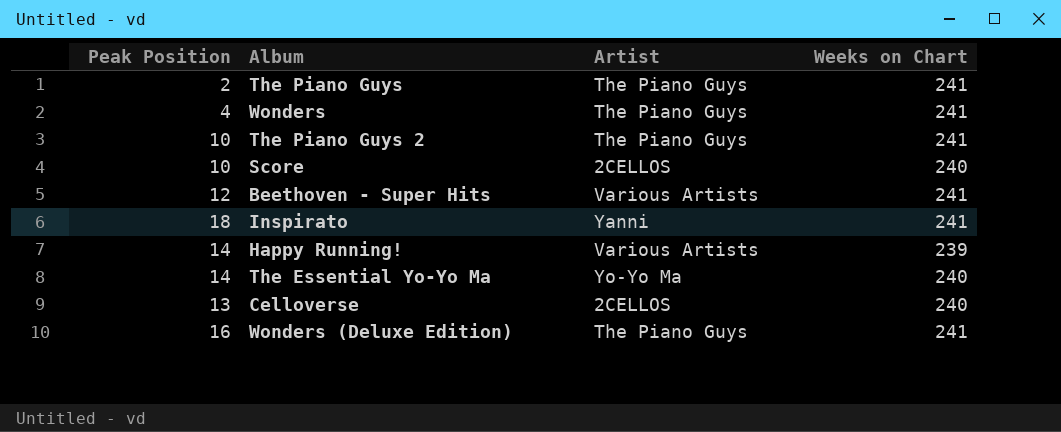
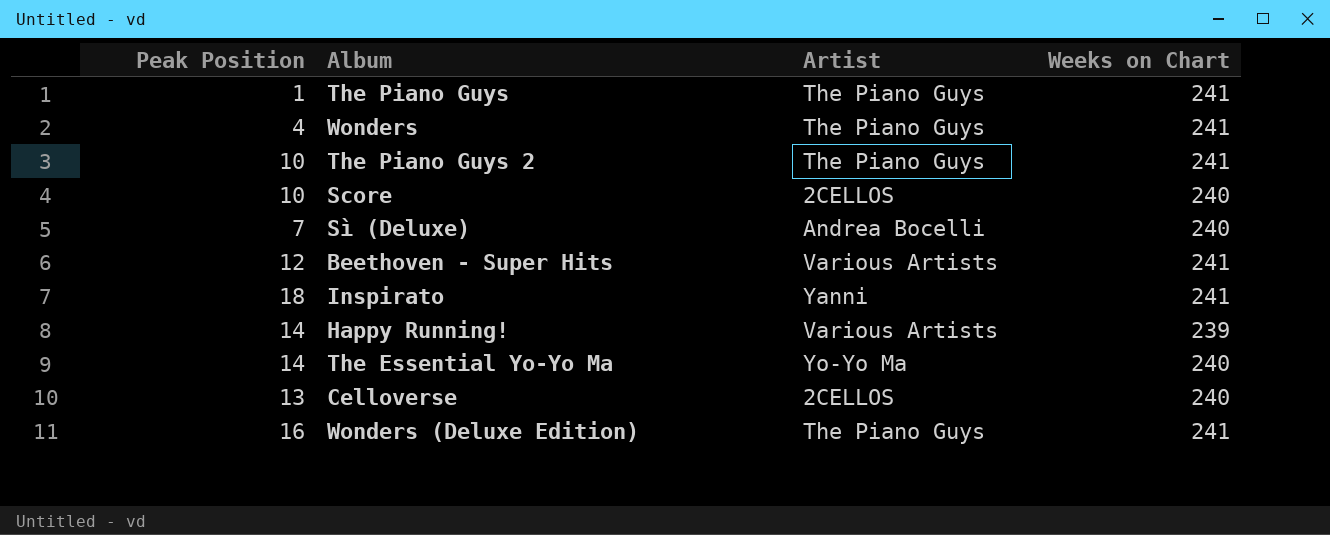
The Piano Guys | Peak Position: 2 -> 1
row Sì (Deluxe): none -> 7 | Andrea Bocelli | 240

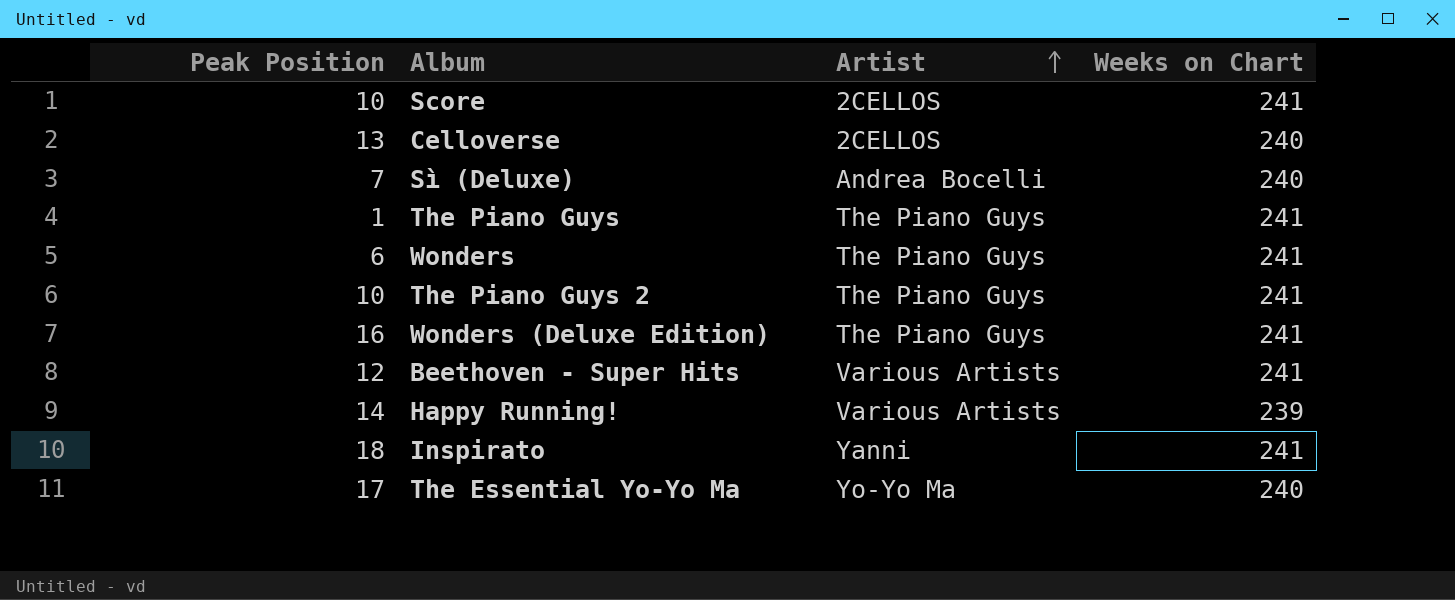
row order: none -> Artist ascending
Score | Weeks on Chart: 240 -> 241
Wonders | Peak Position: 4 -> 6
The Essential Yo-Yo Ma | Peak Position: 14 -> 17

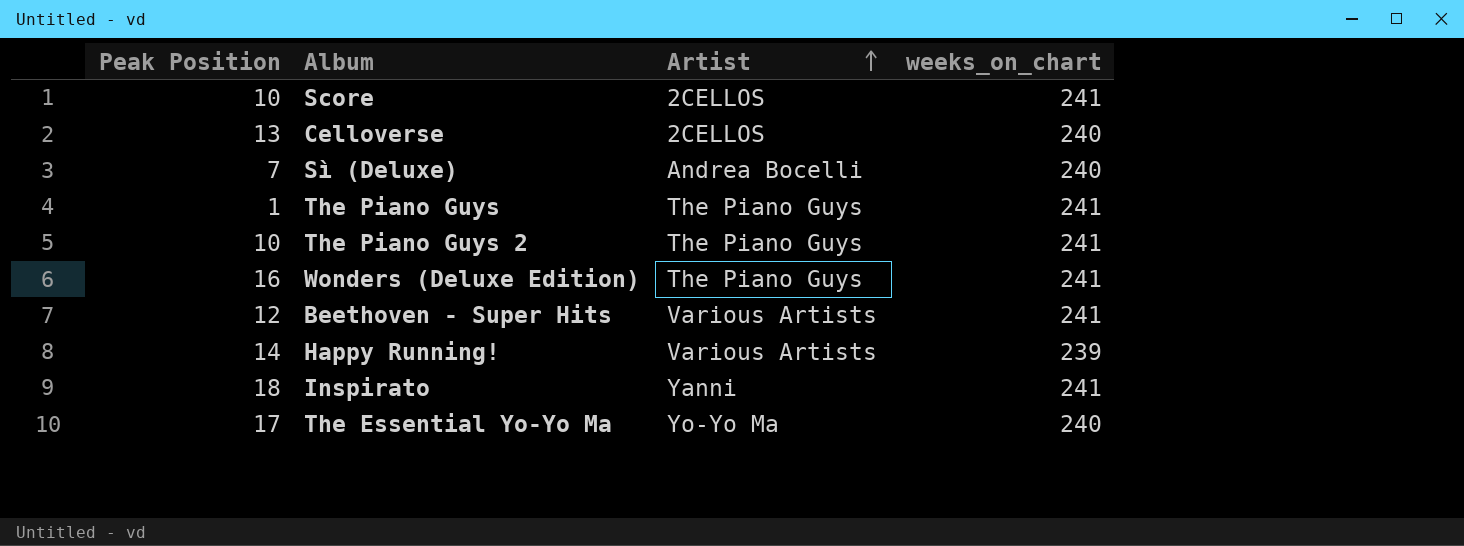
column name: Weeks on Chart -> weeks_on_chart
row Wonders: 6 | The Piano Guys | 241 -> none

